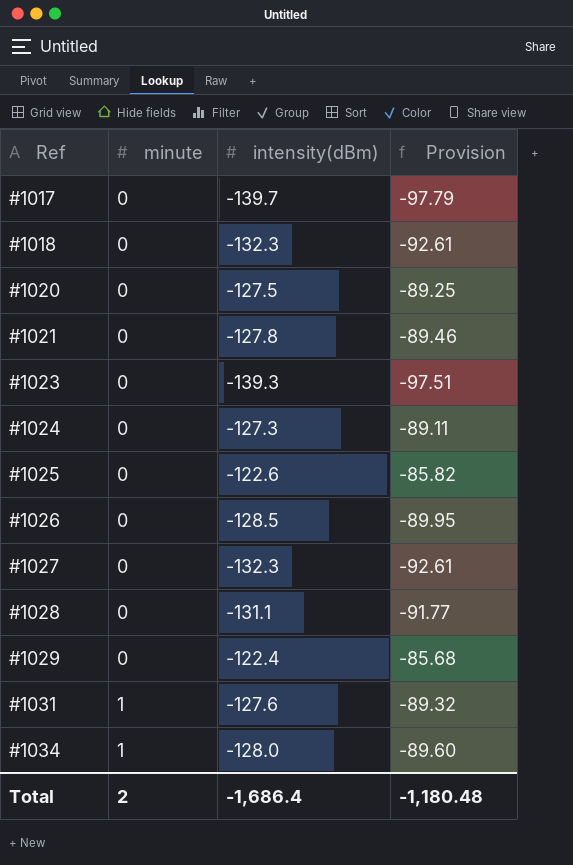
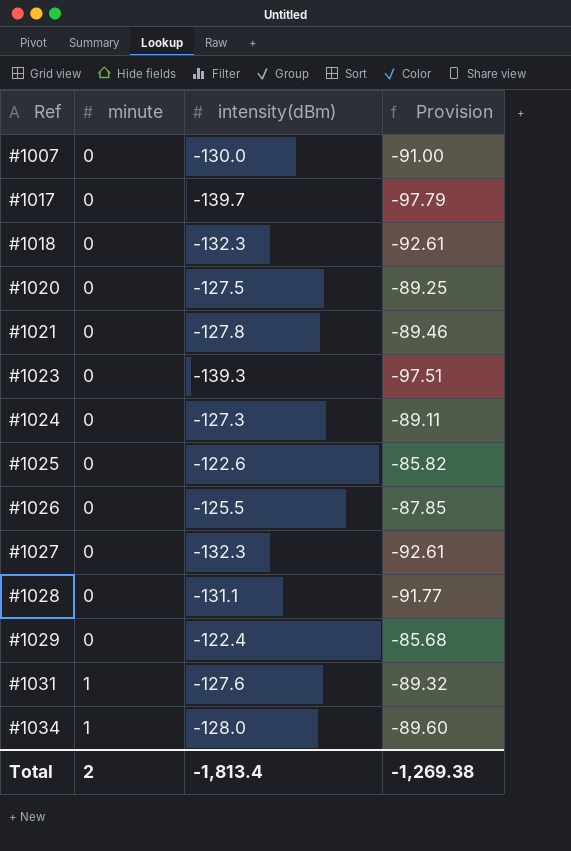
row #1007: none -> 0 | -130.0 | -91.00
#1026 | intensity(dBm): -128.5 -> -125.5
#1026 | Provision: -89.95 -> -87.85
Total | intensity(dBm): -1,686.4 -> -1,813.4
Total | Provision: -1,180.48 -> -1,269.38

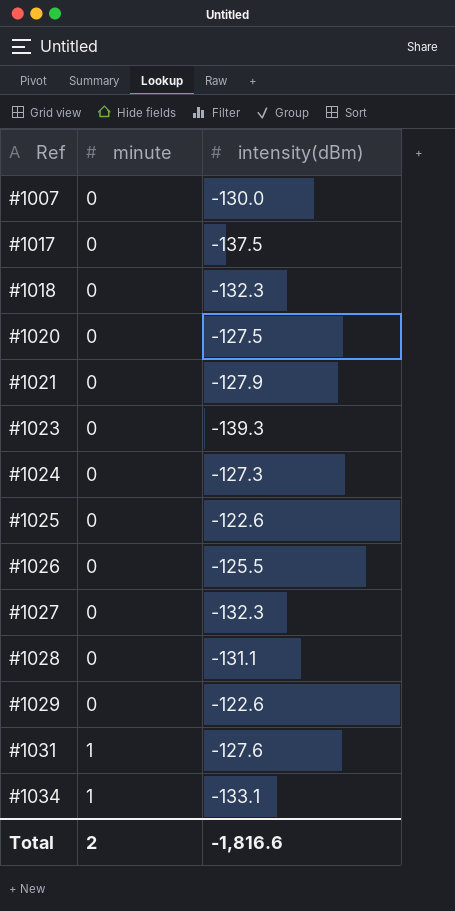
column Provision | formula: [intensity(dBm)] * 0.7 -> none
#1017 | intensity(dBm): -139.7 -> -137.5
#1021 | intensity(dBm): -127.8 -> -127.9
#1029 | intensity(dBm): -122.4 -> -122.6
#1034 | intensity(dBm): -128.0 -> -133.1
Total | intensity(dBm): -1,813.4 -> -1,816.6

